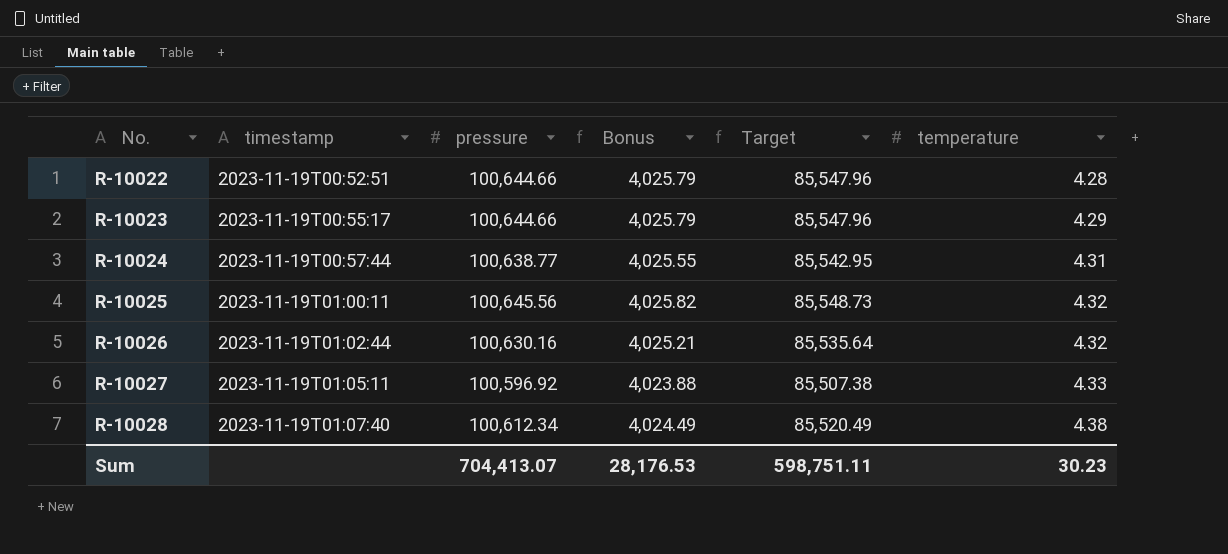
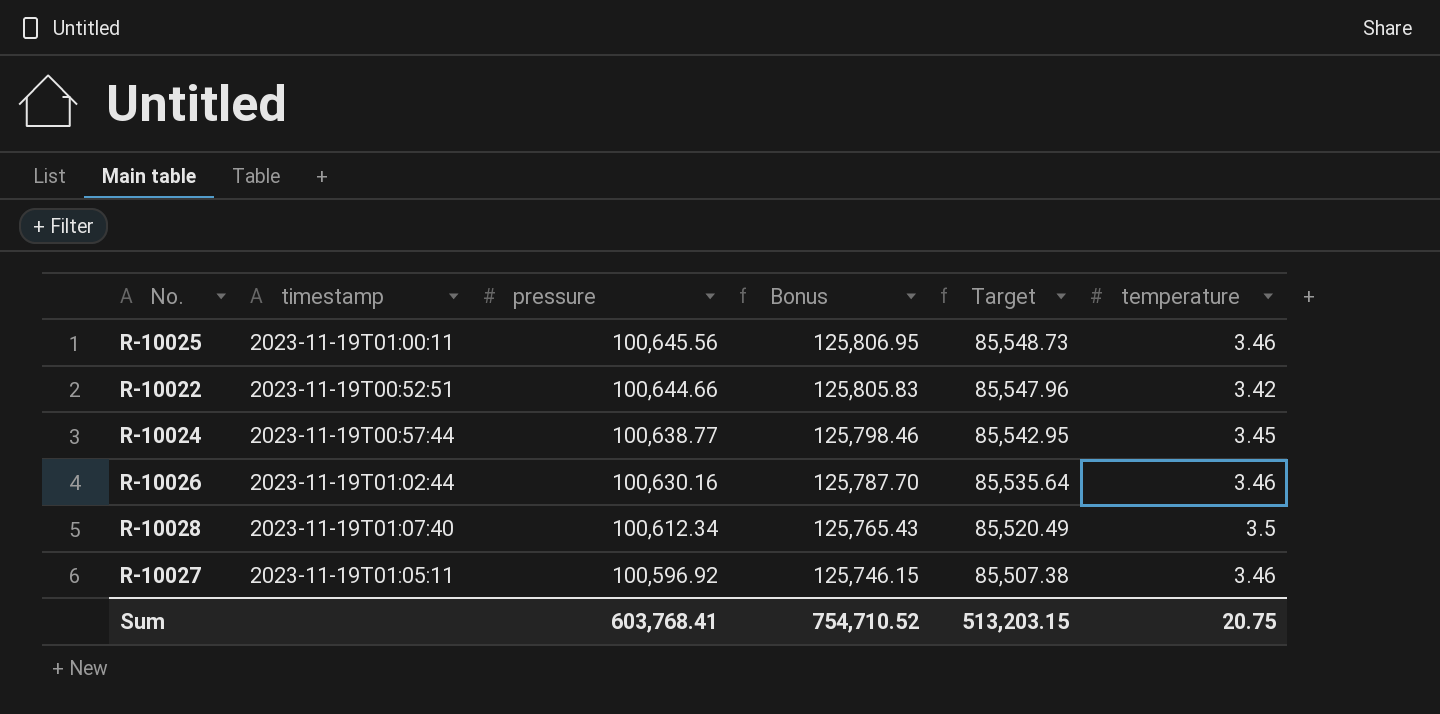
row order: No. ascending -> pressure descending
column Bonus | formula: [pressure] * 0.04 -> [pressure] * 1.25
row R-10023: 2023-11-19T00:55:17 | 100,644.66 | 4,025.79 | 85,547.96 | 4.29 -> none
R-10025 | temperature: 4.32 -> 3.46
R-10022 | temperature: 4.28 -> 3.42
R-10024 | temperature: 4.31 -> 3.45
R-10026 | temperature: 4.32 -> 3.46
R-10028 | temperature: 4.38 -> 3.5
R-10027 | temperature: 4.33 -> 3.46
Sum | pressure: 704,413.07 -> 603,768.41
Sum | Bonus: 28,176.53 -> 754,710.52
Sum | Target: 598,751.11 -> 513,203.15
Sum | temperature: 30.23 -> 20.75

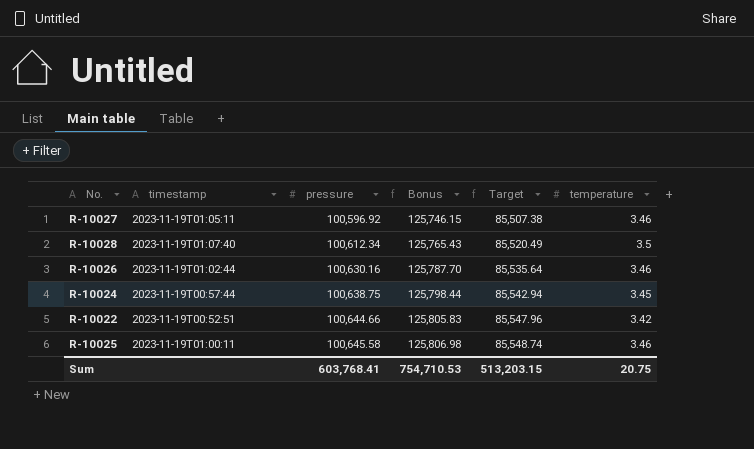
row order: pressure descending -> pressure ascending
R-10024 | pressure: 100,638.77 -> 100,638.75
R-10024 | Bonus: 125,798.46 -> 125,798.44
R-10024 | Target: 85,542.95 -> 85,542.94
R-10025 | pressure: 100,645.56 -> 100,645.58
R-10025 | Bonus: 125,806.95 -> 125,806.98
R-10025 | Target: 85,548.73 -> 85,548.74
Sum | Bonus: 754,710.52 -> 754,710.53

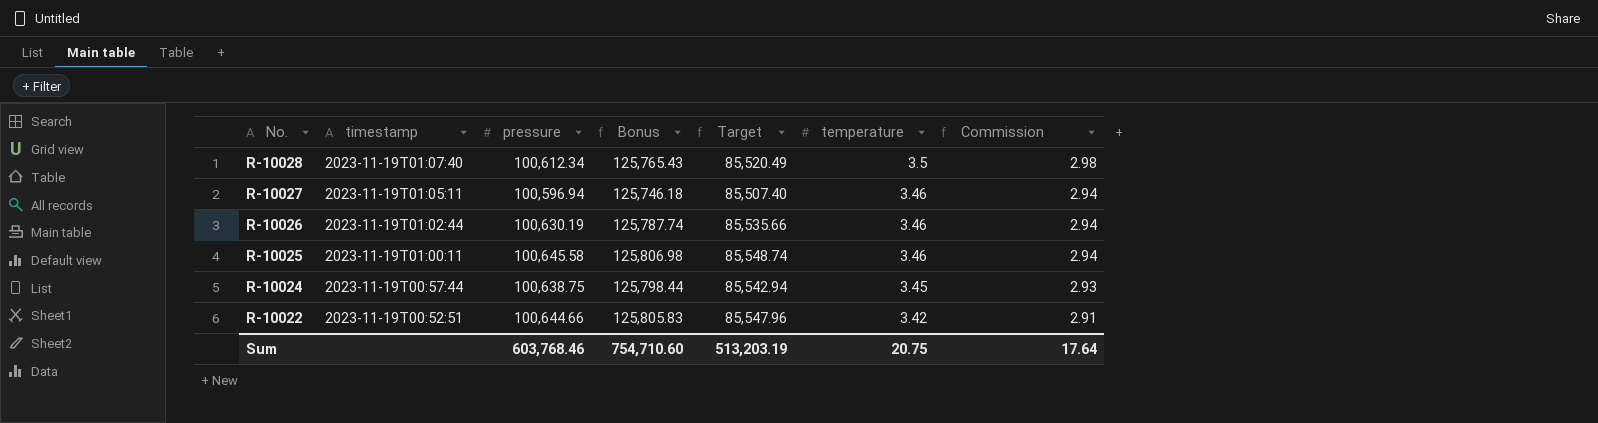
row order: pressure ascending -> No. descending
column Commission | formula: none -> [temperature] * 0.85
R-10027 | pressure: 100,596.92 -> 100,596.94
R-10027 | Bonus: 125,746.15 -> 125,746.18
R-10027 | Target: 85,507.38 -> 85,507.40
R-10026 | pressure: 100,630.16 -> 100,630.19
R-10026 | Bonus: 125,787.70 -> 125,787.74
R-10026 | Target: 85,535.64 -> 85,535.66
Sum | pressure: 603,768.41 -> 603,768.46
Sum | Bonus: 754,710.53 -> 754,710.60
Sum | Target: 513,203.15 -> 513,203.19

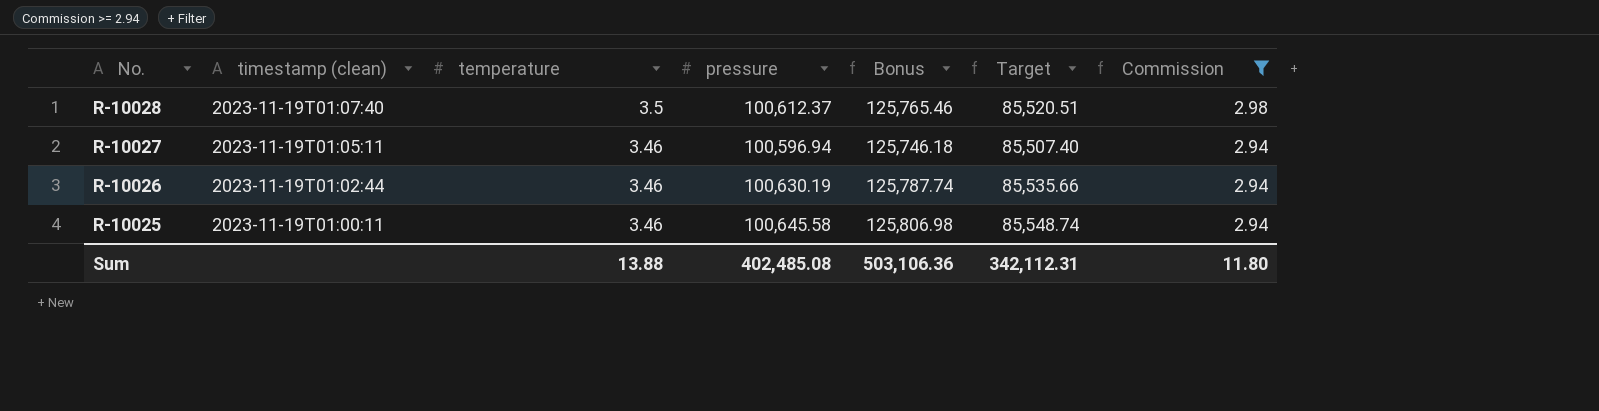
filter: none -> Commission >= 2.94
column name: timestamp -> timestamp (clean)
column temperature | position: 6 -> 3
R-10028 | pressure: 100,612.34 -> 100,612.37
R-10028 | Bonus: 125,765.43 -> 125,765.46
R-10028 | Target: 85,520.49 -> 85,520.51
Sum | temperature: 20.75 -> 13.88
Sum | pressure: 603,768.46 -> 402,485.08
Sum | Bonus: 754,710.60 -> 503,106.36
Sum | Target: 513,203.19 -> 342,112.31
Sum | Commission: 17.64 -> 11.80

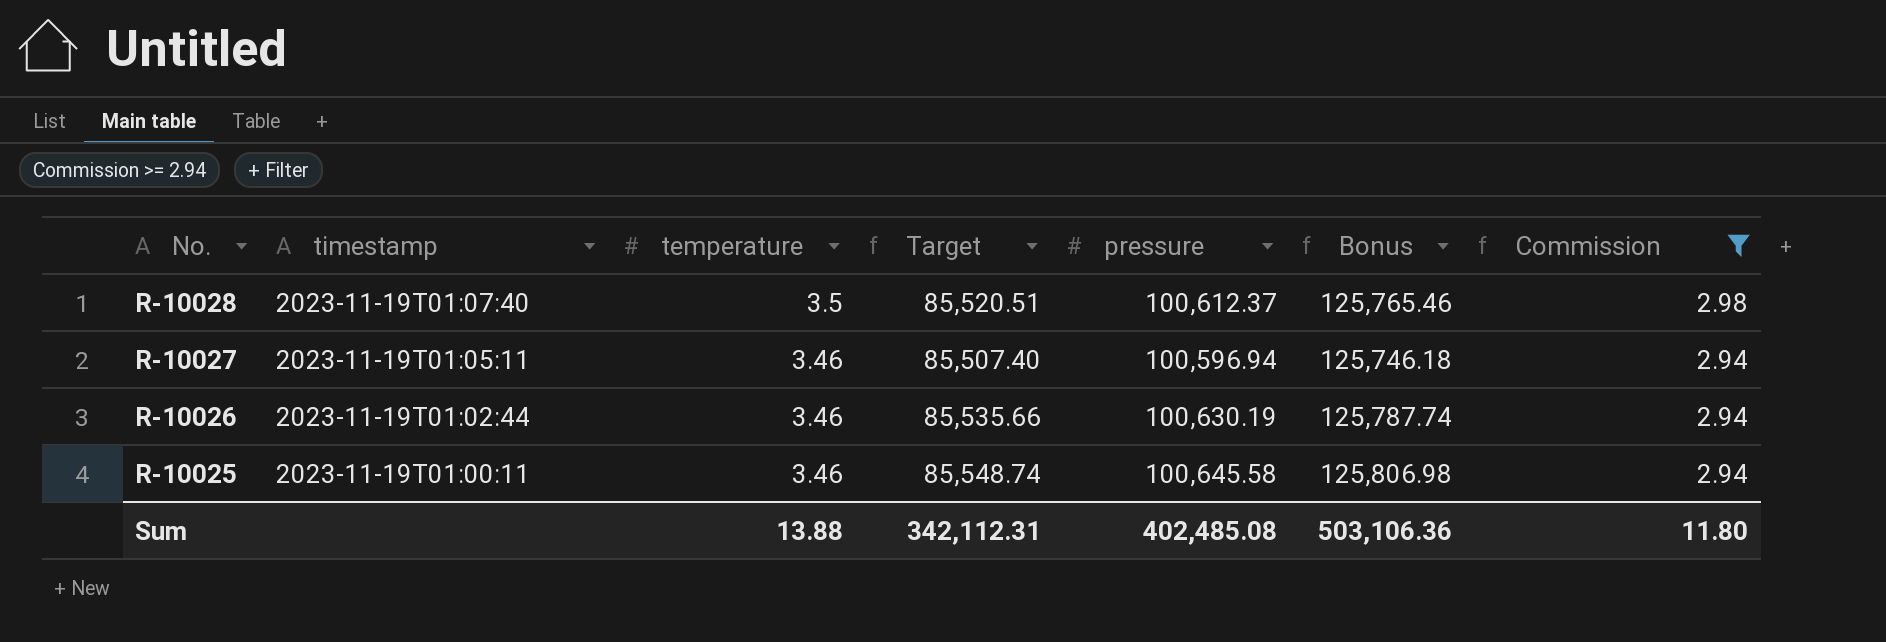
column name: timestamp (clean) -> timestamp
column Target | position: 6 -> 4

